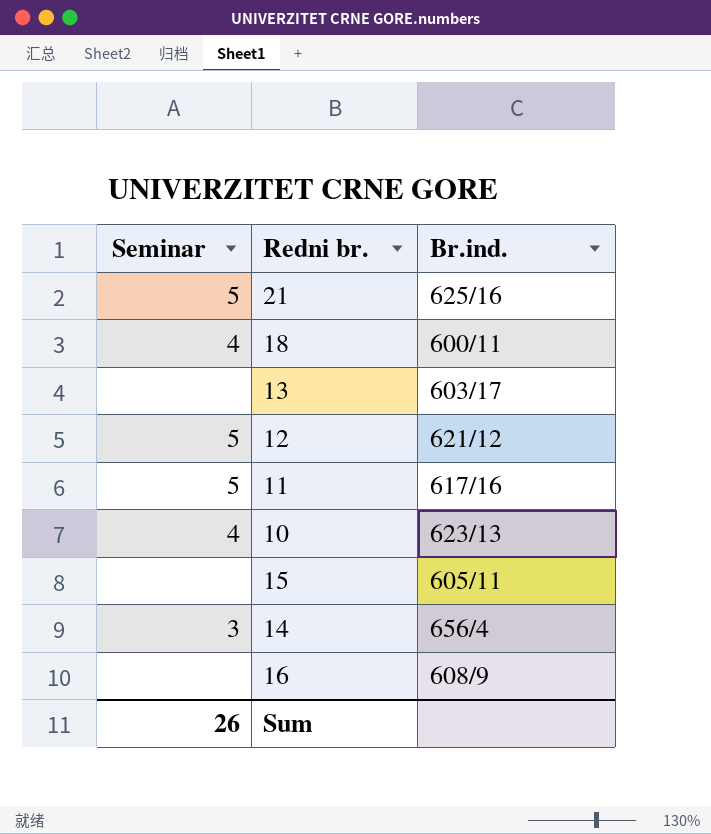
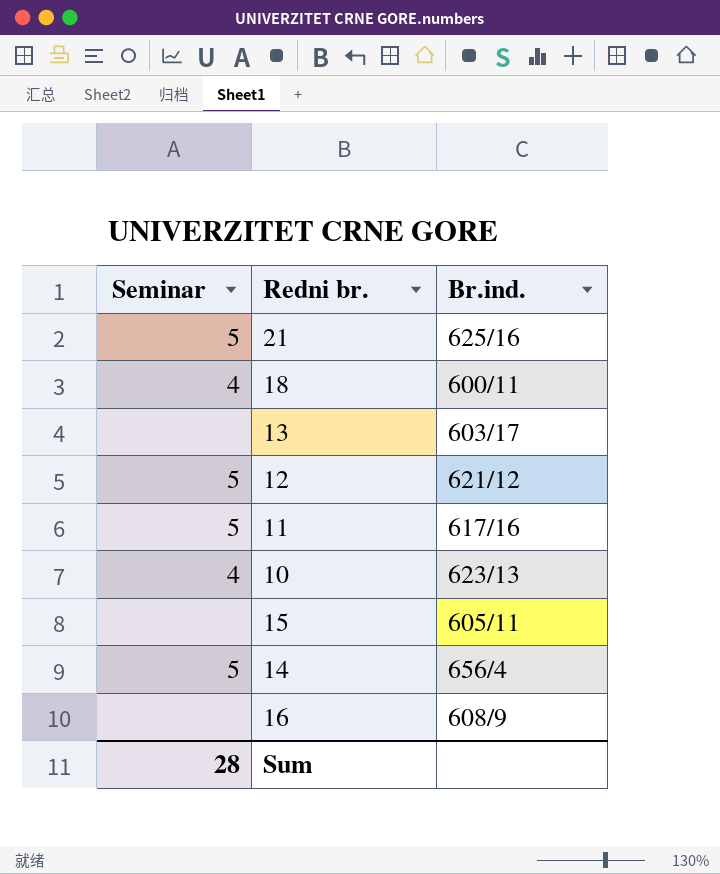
14 | Seminar: 3 -> 5
Sum | Seminar: 26 -> 28

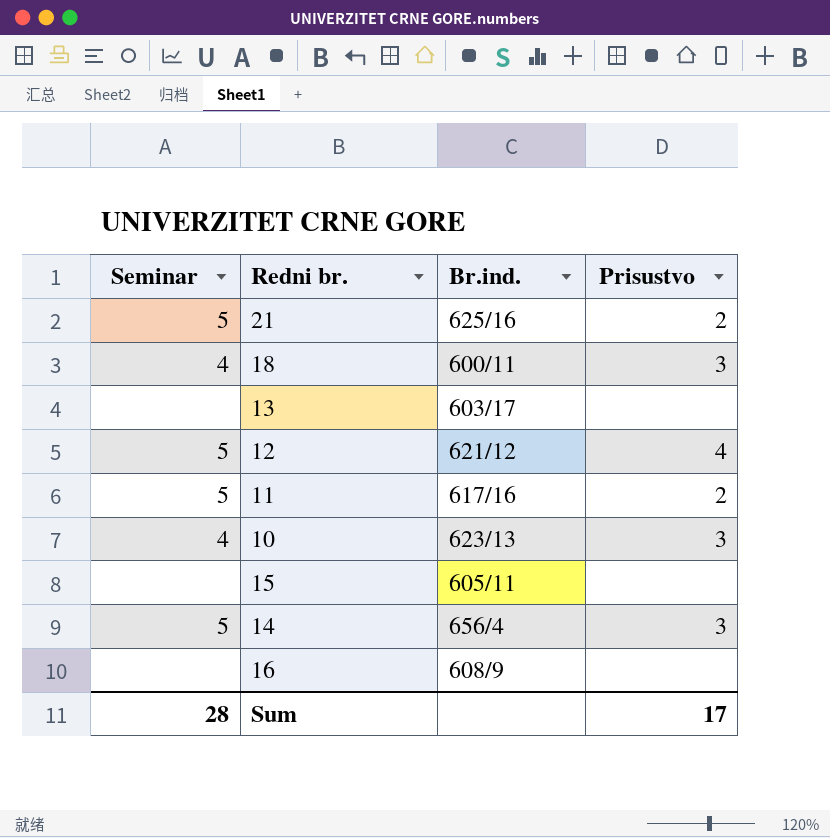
column Prisustvo | position: none -> 4

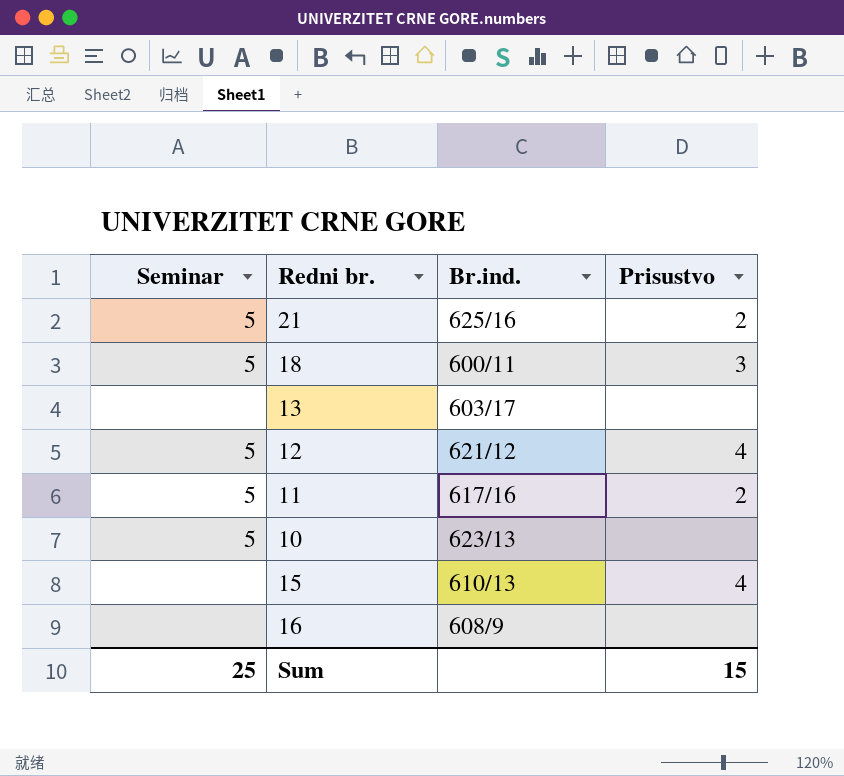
row 14: 5 | 656/4 | 3 -> none
18 | Seminar: 4 -> 5
10 | Seminar: 4 -> 5
10 | Prisustvo: 3 -> none
15 | Br.ind.: 605/11 -> 610/13
15 | Prisustvo: none -> 4
Sum | Seminar: 28 -> 25
Sum | Prisustvo: 17 -> 15

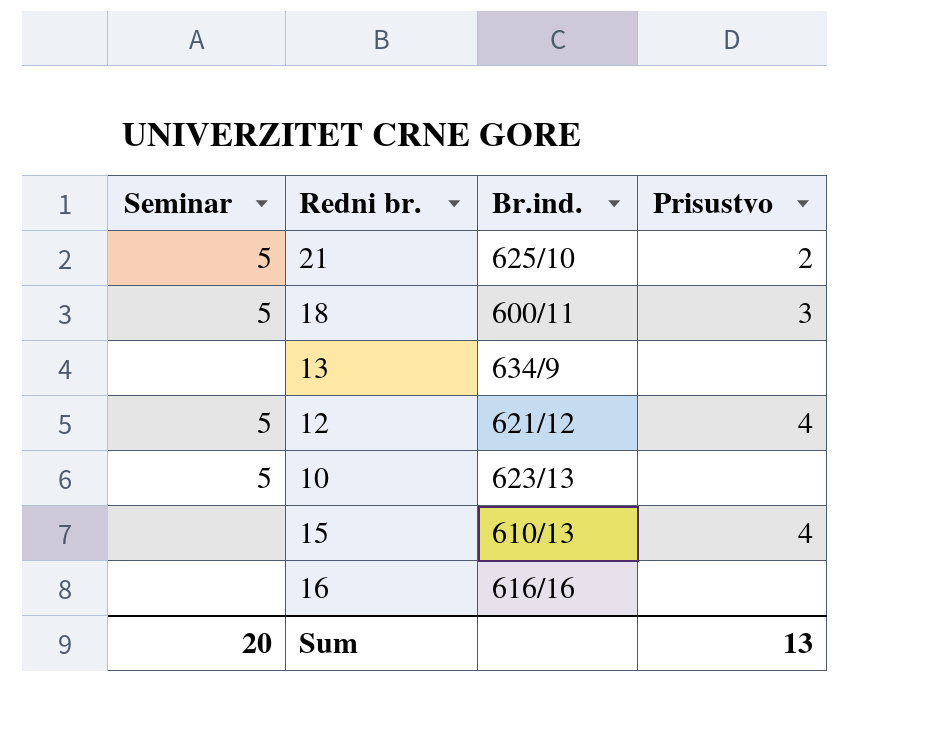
row 11: 5 | 617/16 | 2 -> none
21 | Br.ind.: 625/16 -> 625/10
13 | Br.ind.: 603/17 -> 634/9
16 | Br.ind.: 608/9 -> 616/16
Sum | Seminar: 25 -> 20
Sum | Prisustvo: 15 -> 13

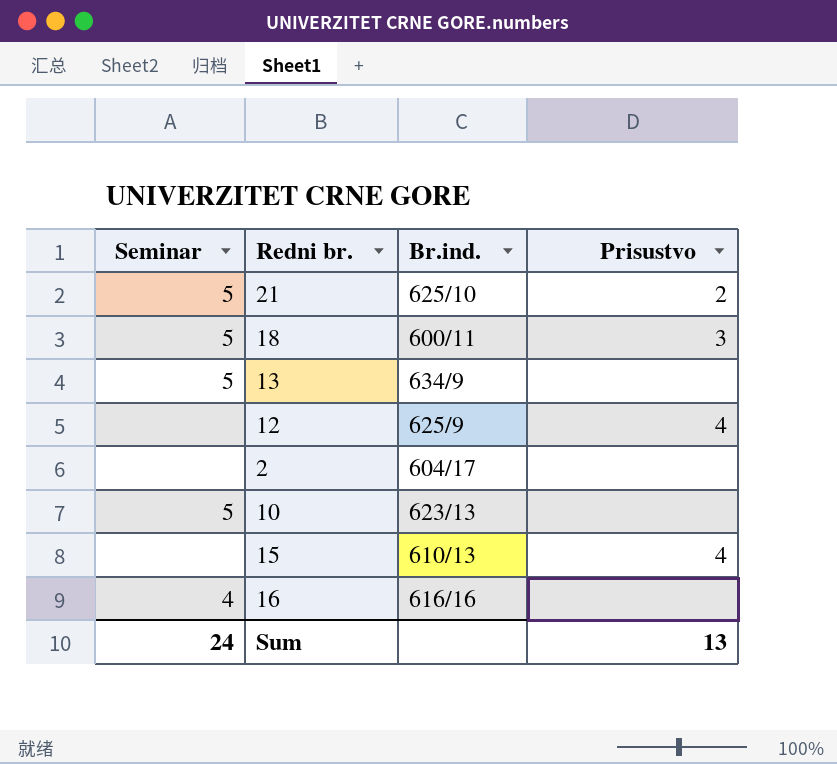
13 | Seminar: none -> 5
12 | Seminar: 5 -> none
12 | Br.ind.: 621/12 -> 625/9
row 2: none -> none | 604/17 | none
16 | Seminar: none -> 4
Sum | Seminar: 20 -> 24

